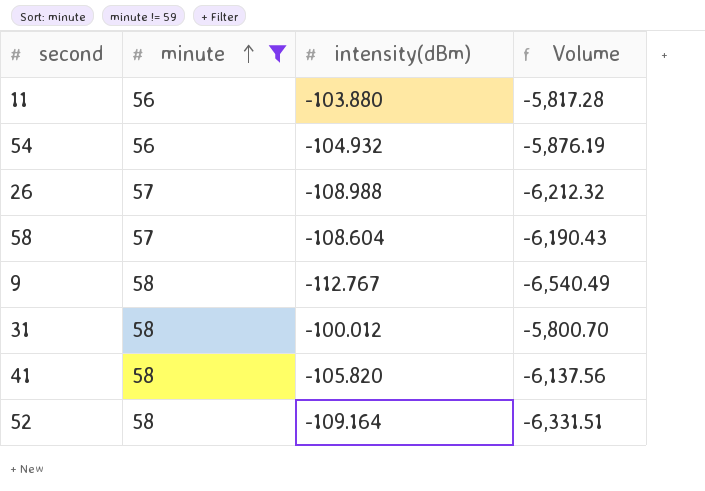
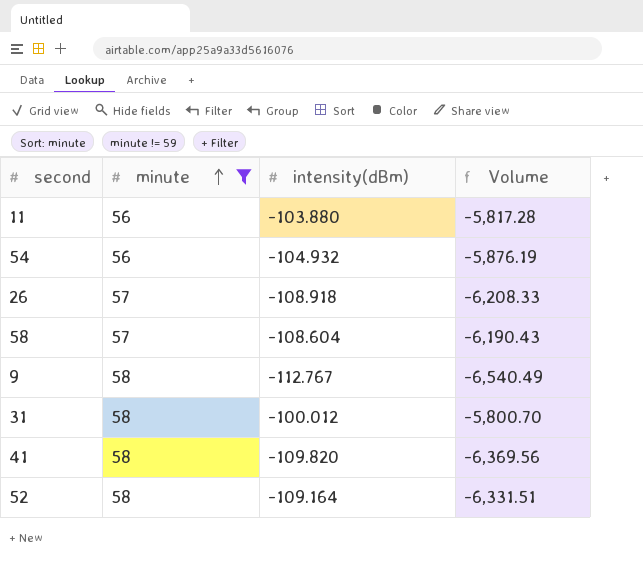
26 | intensity(dBm): -108.988 -> -108.918
26 | Volume: -6,212.32 -> -6,208.33
41 | intensity(dBm): -105.820 -> -109.820
41 | Volume: -6,137.56 -> -6,369.56

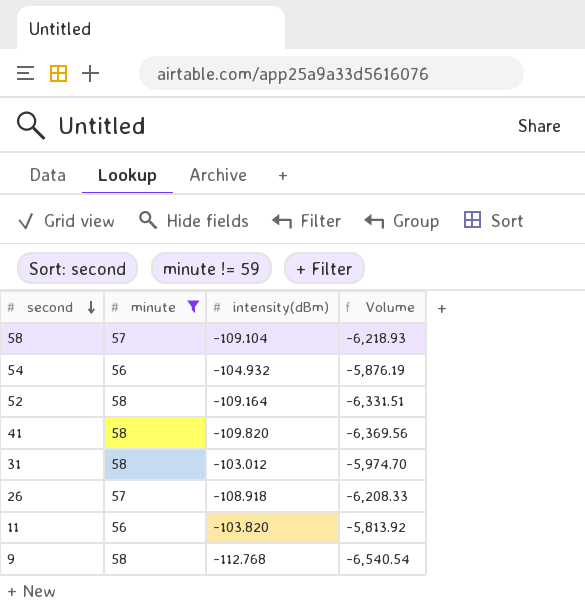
row order: minute ascending -> second descending
58 | intensity(dBm): -108.604 -> -109.104
58 | Volume: -6,190.43 -> -6,218.93
31 | intensity(dBm): -100.012 -> -103.012
31 | Volume: -5,800.70 -> -5,974.70
11 | intensity(dBm): -103.880 -> -103.820
11 | Volume: -5,817.28 -> -5,813.92
9 | intensity(dBm): -112.767 -> -112.768
9 | Volume: -6,540.49 -> -6,540.54

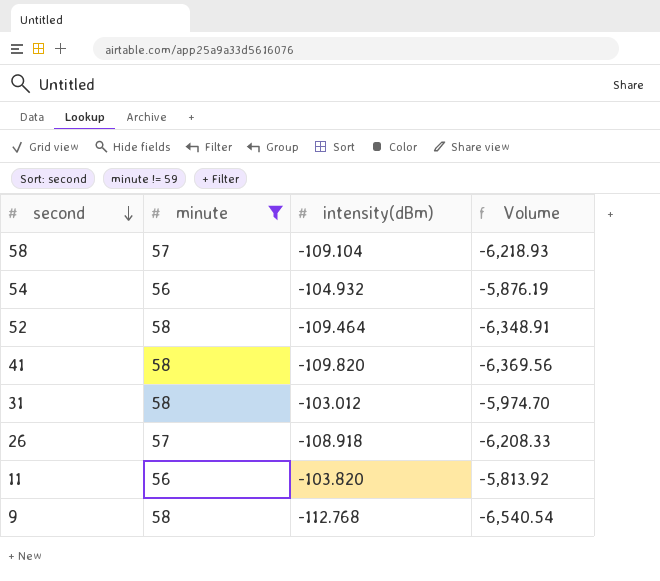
52 | intensity(dBm): -109.164 -> -109.464
52 | Volume: -6,331.51 -> -6,348.91

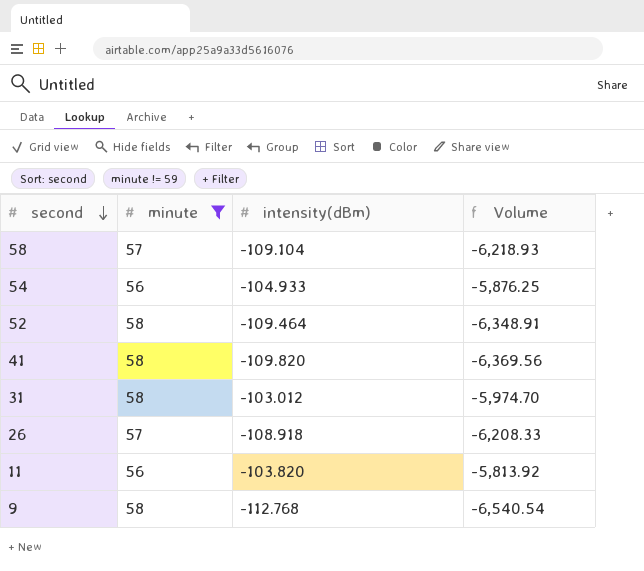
54 | intensity(dBm): -104.932 -> -104.933
54 | Volume: -5,876.19 -> -5,876.25

